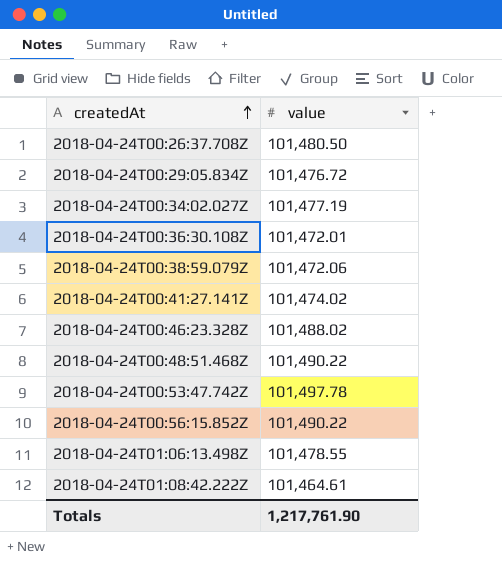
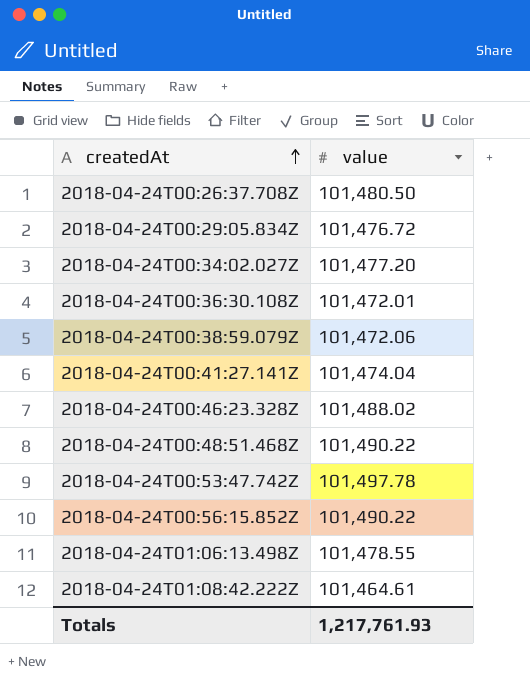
2018-04-24T00:34:02.027Z | value: 101,477.19 -> 101,477.20
2018-04-24T00:41:27.141Z | value: 101,474.02 -> 101,474.04
Totals | value: 1,217,761.90 -> 1,217,761.93

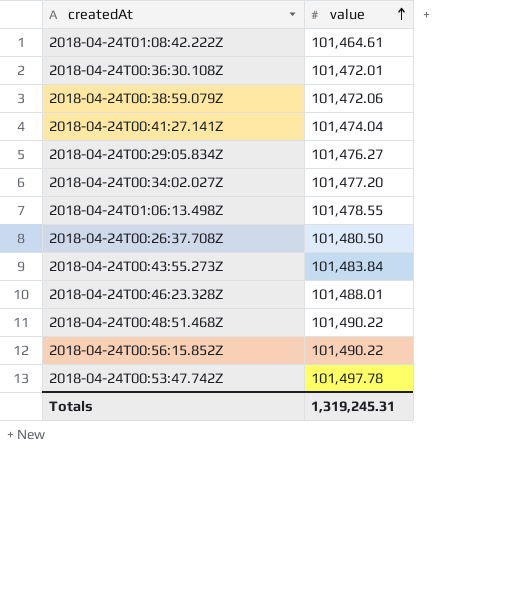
row order: createdAt ascending -> value ascending
2018-04-24T00:29:05.834Z | value: 101,476.72 -> 101,476.27
row 2018-04-24T00:43:55.273Z: none -> 101,483.84
2018-04-24T00:46:23.328Z | value: 101,488.02 -> 101,488.01
Totals | value: 1,217,761.93 -> 1,319,245.31

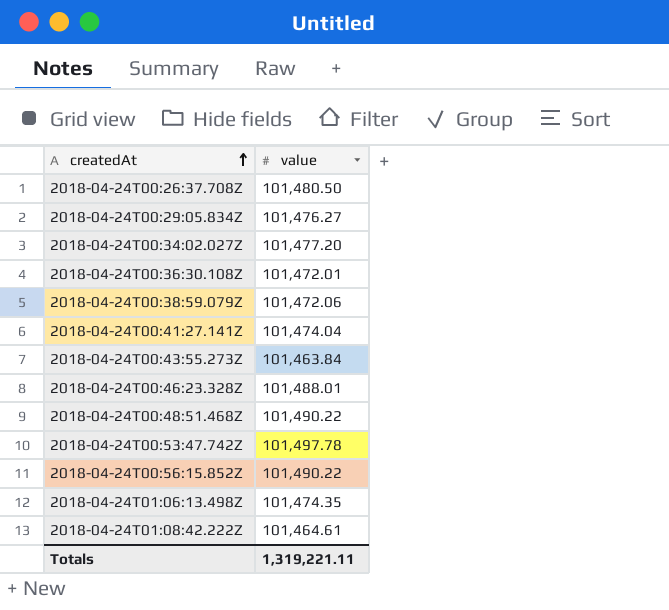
row order: value ascending -> createdAt ascending
2018-04-24T00:43:55.273Z | value: 101,483.84 -> 101,463.84
2018-04-24T01:06:13.498Z | value: 101,478.55 -> 101,474.35
Totals | value: 1,319,245.31 -> 1,319,221.11

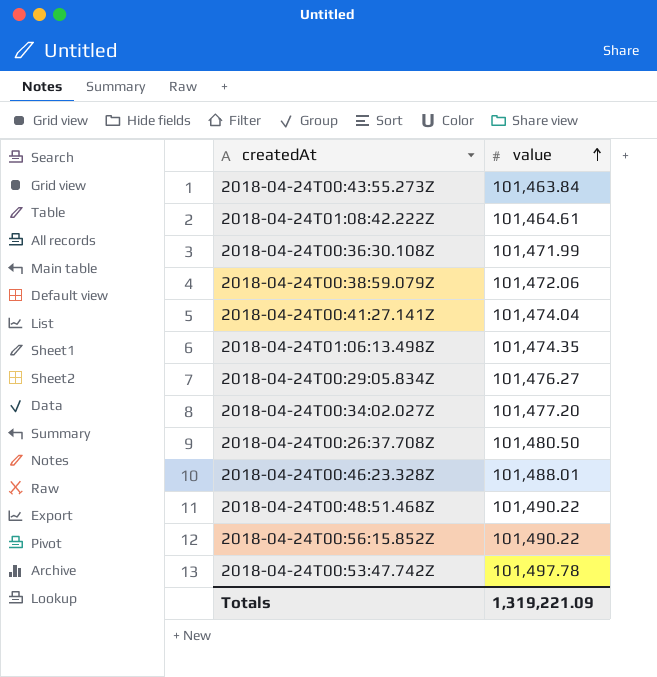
row order: createdAt ascending -> value ascending
2018-04-24T00:36:30.108Z | value: 101,472.01 -> 101,471.99
Totals | value: 1,319,221.11 -> 1,319,221.09

